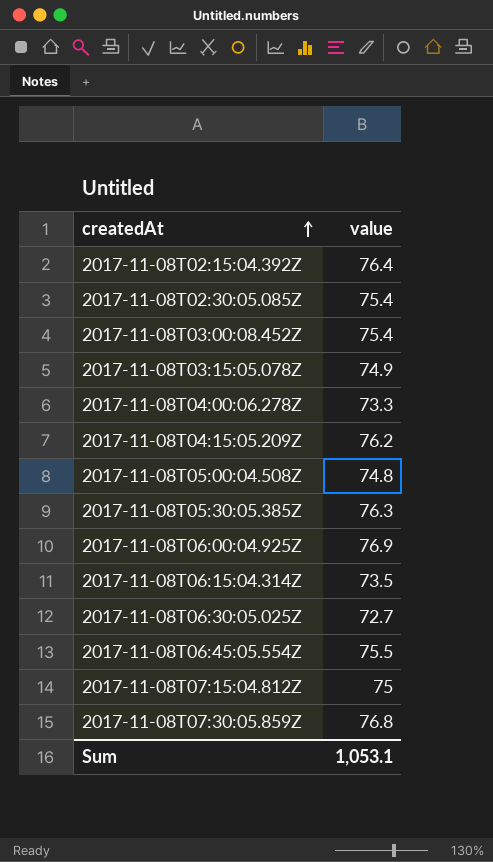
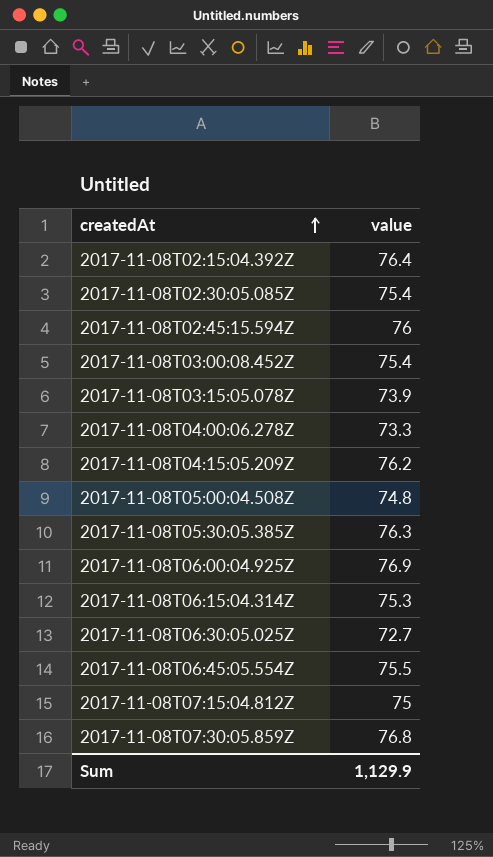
row 2017-11-08T02:45:15.594Z: none -> 76
2017-11-08T03:15:05.078Z | value: 74.9 -> 73.9
2017-11-08T06:15:04.314Z | value: 73.5 -> 75.3
Sum | value: 1,053.1 -> 1,129.9

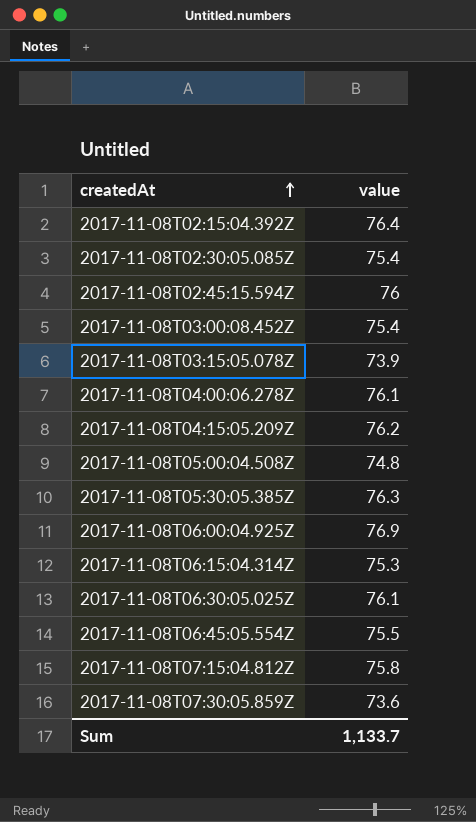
2017-11-08T04:00:06.278Z | value: 73.3 -> 76.1
2017-11-08T06:30:05.025Z | value: 72.7 -> 76.1
2017-11-08T07:15:04.812Z | value: 75 -> 75.8
2017-11-08T07:30:05.859Z | value: 76.8 -> 73.6
Sum | value: 1,129.9 -> 1,133.7

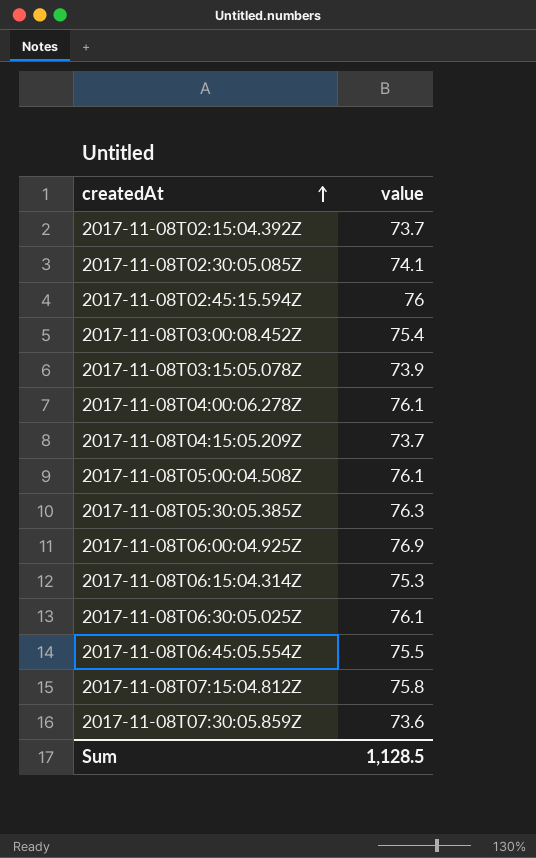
2017-11-08T02:15:04.392Z | value: 76.4 -> 73.7
2017-11-08T02:30:05.085Z | value: 75.4 -> 74.1
2017-11-08T04:15:05.209Z | value: 76.2 -> 73.7
2017-11-08T05:00:04.508Z | value: 74.8 -> 76.1
Sum | value: 1,133.7 -> 1,128.5

